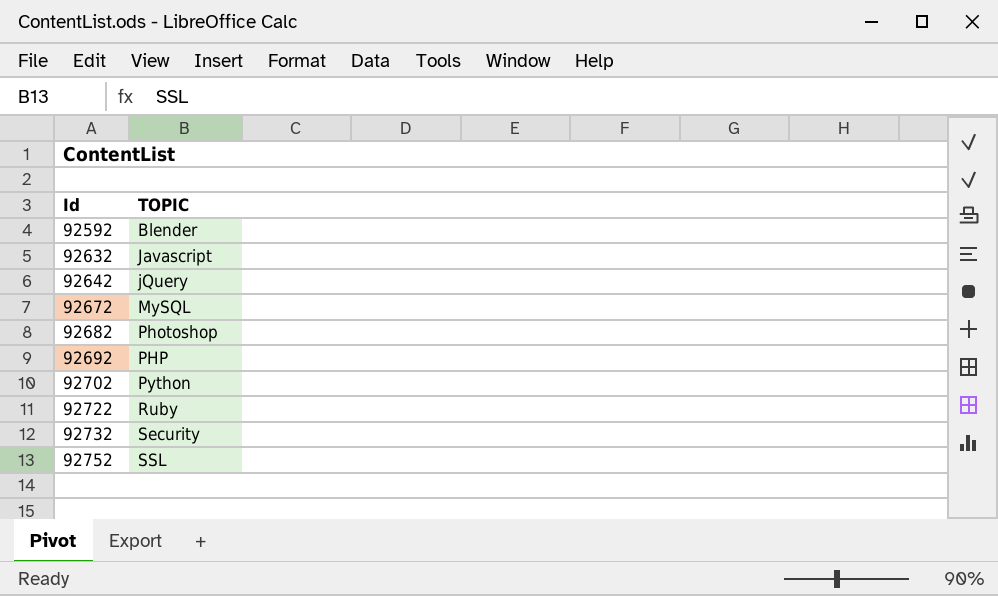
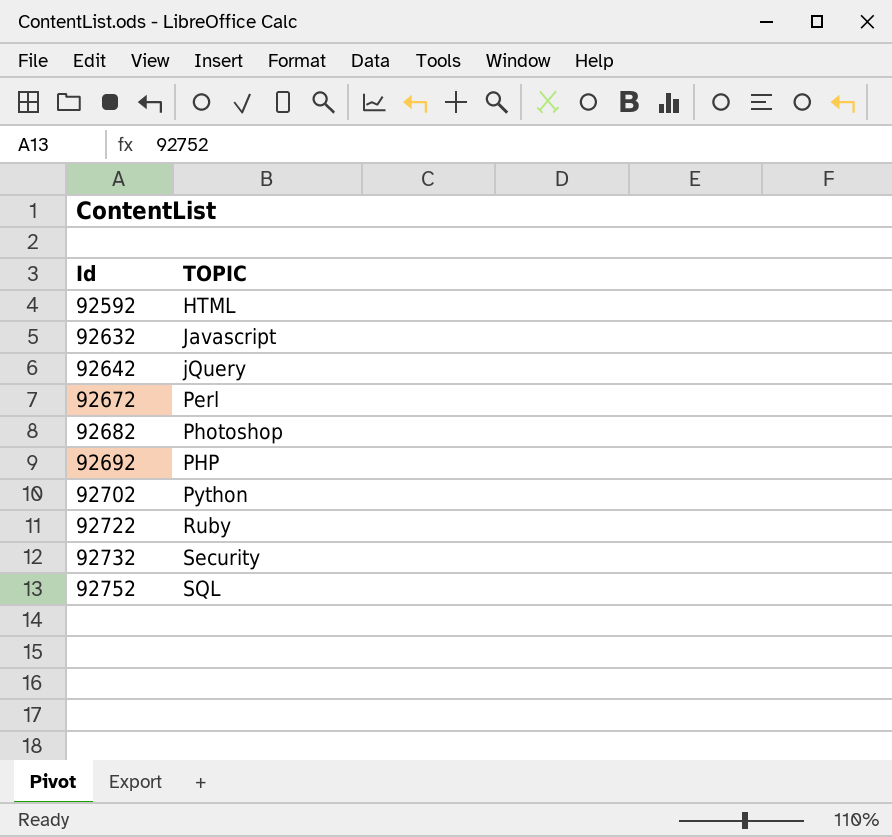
92592 | TOPIC: Blender -> HTML
92672 | TOPIC: MySQL -> Perl
92752 | TOPIC: SSL -> SQL

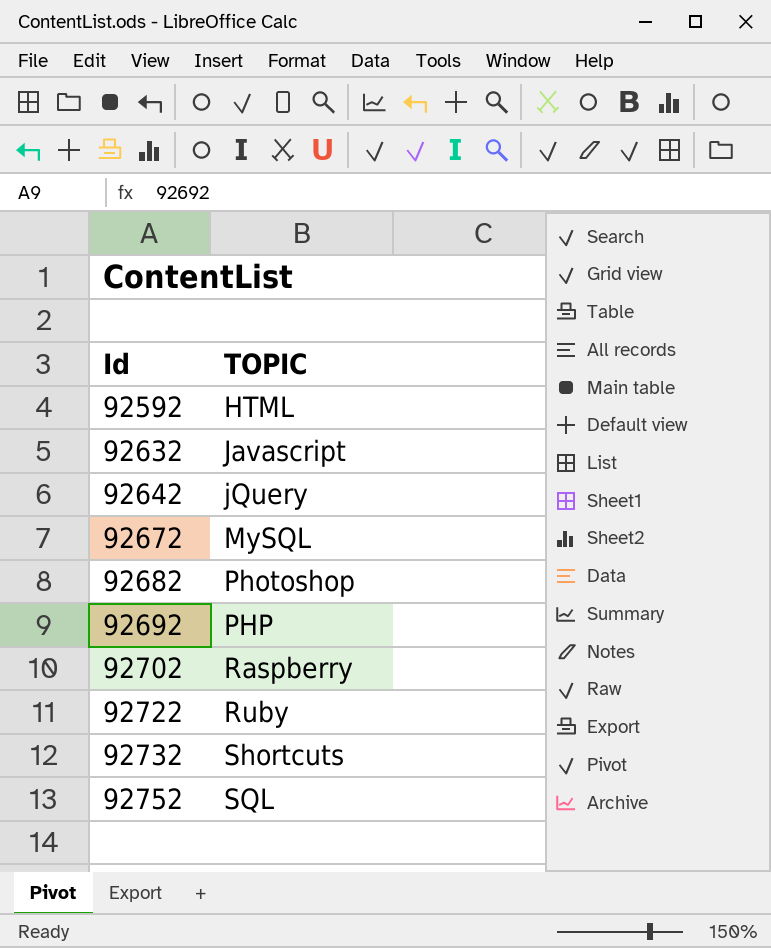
92672 | TOPIC: Perl -> MySQL
92702 | TOPIC: Python -> Raspberry
92732 | TOPIC: Security -> Shortcuts

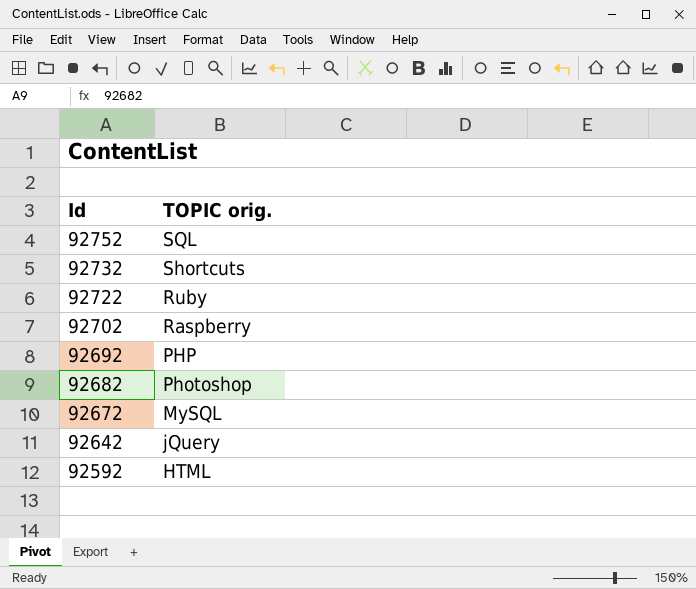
row order: Id ascending -> Id descending
column name: TOPIC -> TOPIC orig.
row 92632: Javascript -> none

